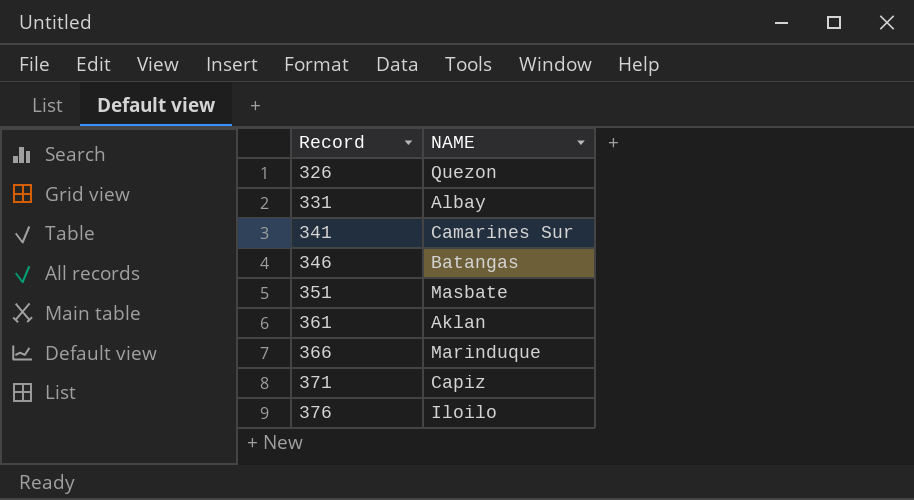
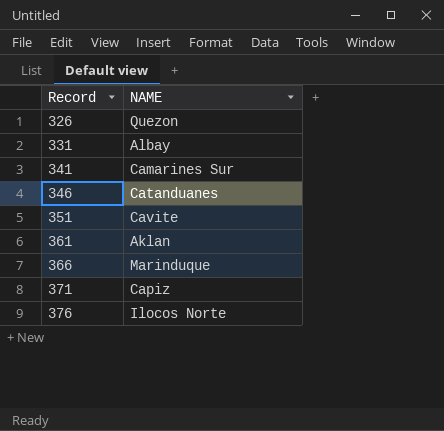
346 | NAME: Batangas -> Catanduanes
351 | NAME: Masbate -> Cavite
376 | NAME: Iloilo -> Ilocos Norte

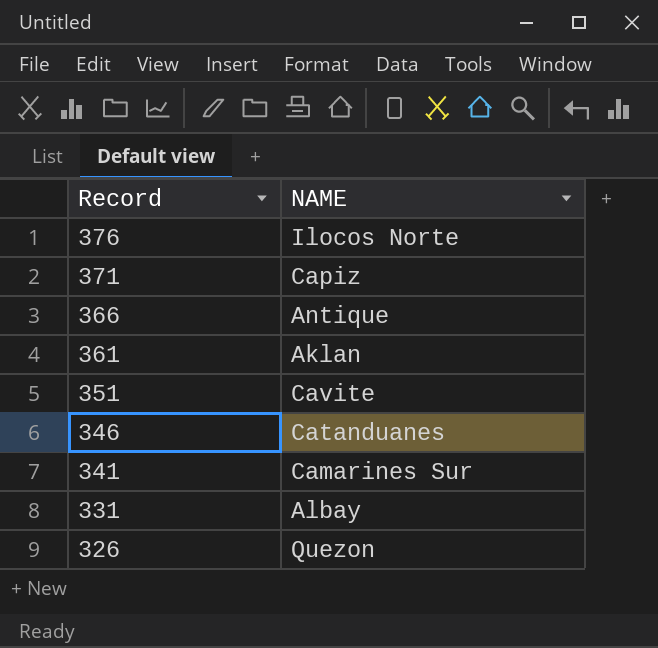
row order: Record ascending -> Record descending
366 | NAME: Marinduque -> Antique

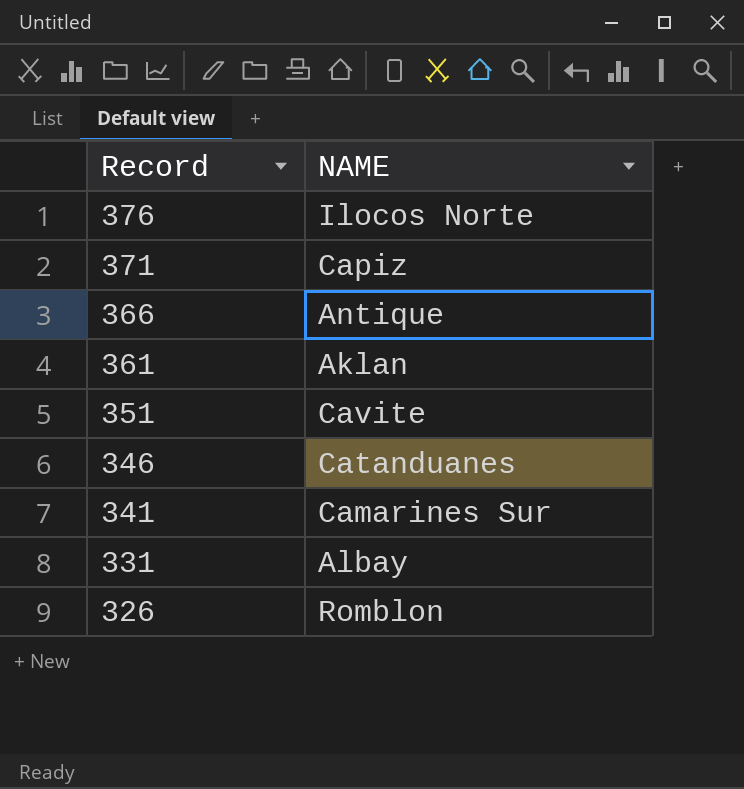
326 | NAME: Quezon -> Romblon

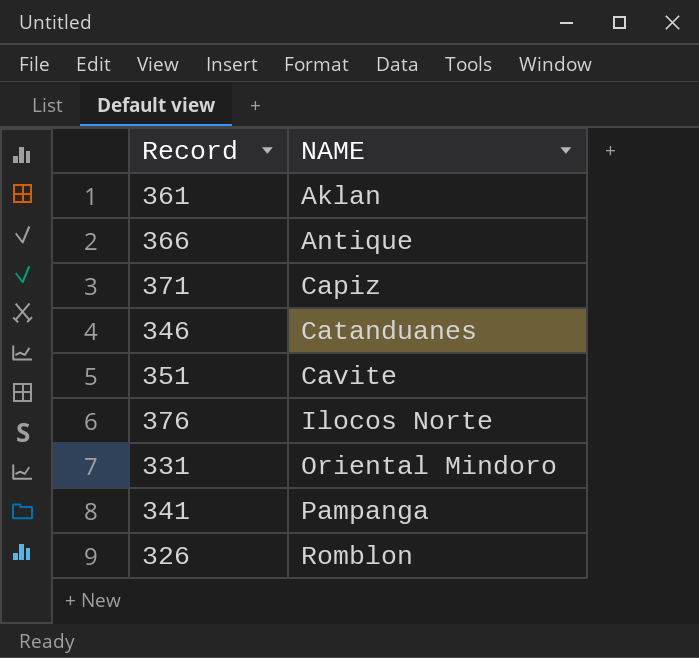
row order: Record descending -> NAME ascending
331 | NAME: Albay -> Oriental Mindoro
341 | NAME: Camarines Sur -> Pampanga

